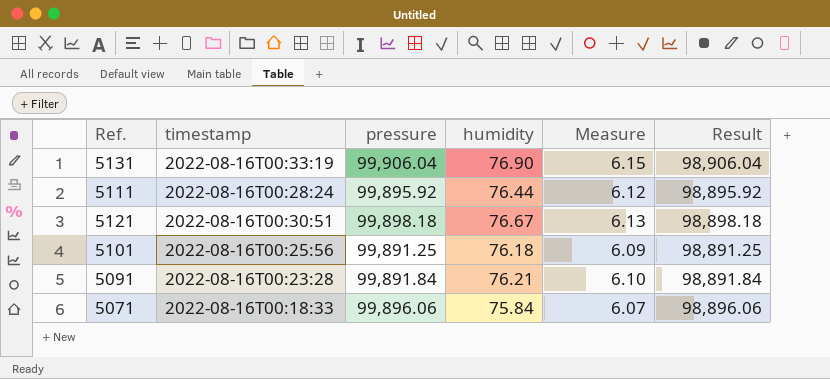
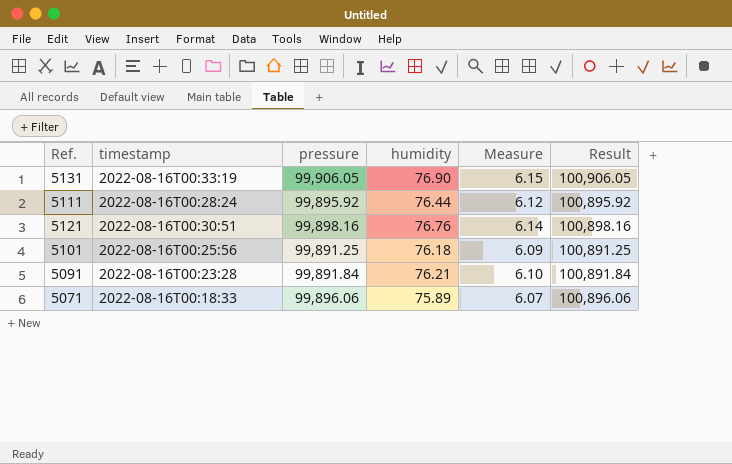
column Result | formula: [pressure] - 1000 -> [pressure] + 1000
5131 | pressure: 99,906.04 -> 99,906.05
5121 | pressure: 99,898.18 -> 99,898.16
5121 | humidity: 76.67 -> 76.76
5121 | Measure: 6.13 -> 6.14
5071 | humidity: 75.84 -> 75.89

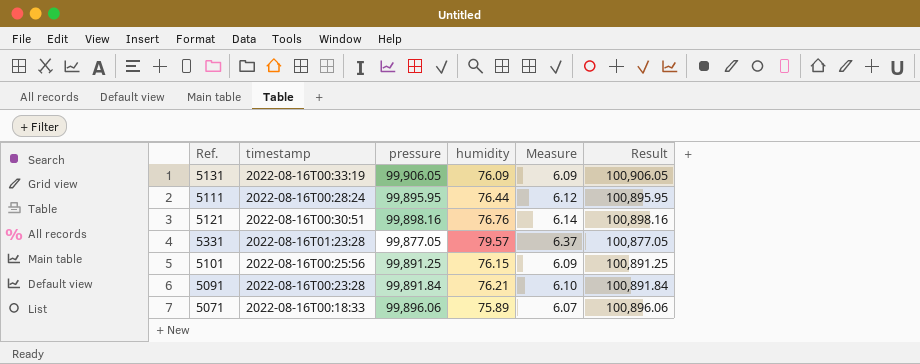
5131 | humidity: 76.90 -> 76.09
5131 | Measure: 6.15 -> 6.09
5111 | pressure: 99,895.92 -> 99,895.95
5111 | Result: 100,895.92 -> 100,895.95
row 5331: none -> 2022-08-16T01:23:28 | 99,877.05 | 79.57 | 6.37 | 100,877.05
5101 | humidity: 76.18 -> 76.15

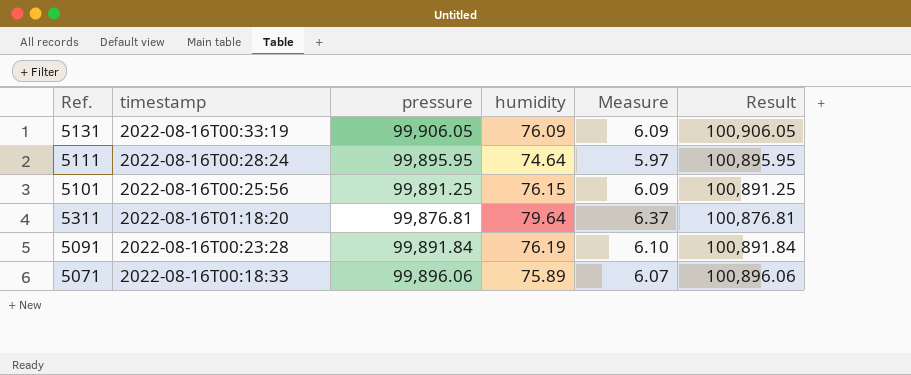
row 5121: 2022-08-16T00:30:51 | 99,898.16 | 76.76 | 6.14 | 100,898.16 -> none
row 5331: 2022-08-16T01:23:28 | 99,877.05 | 79.57 | 6.37 | 100,877.05 -> none
5111 | humidity: 76.44 -> 74.64
5111 | Measure: 6.12 -> 5.97
row 5311: none -> 2022-08-16T01:18:20 | 99,876.81 | 79.64 | 6.37 | 100,876.81
5091 | humidity: 76.21 -> 76.19

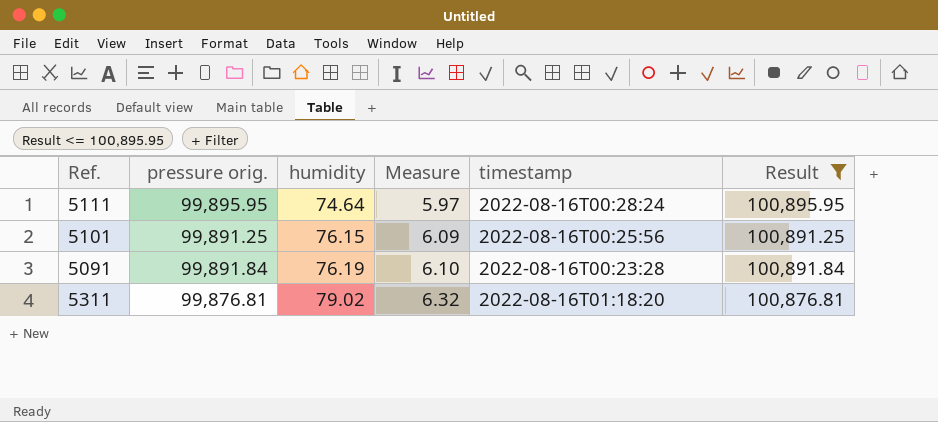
filter: none -> Result <= 100,895.95
row order: none -> humidity ascending
column name: pressure -> pressure orig.
column timestamp | position: 2 -> 5
5311 | humidity: 79.64 -> 79.02
5311 | Measure: 6.37 -> 6.32

